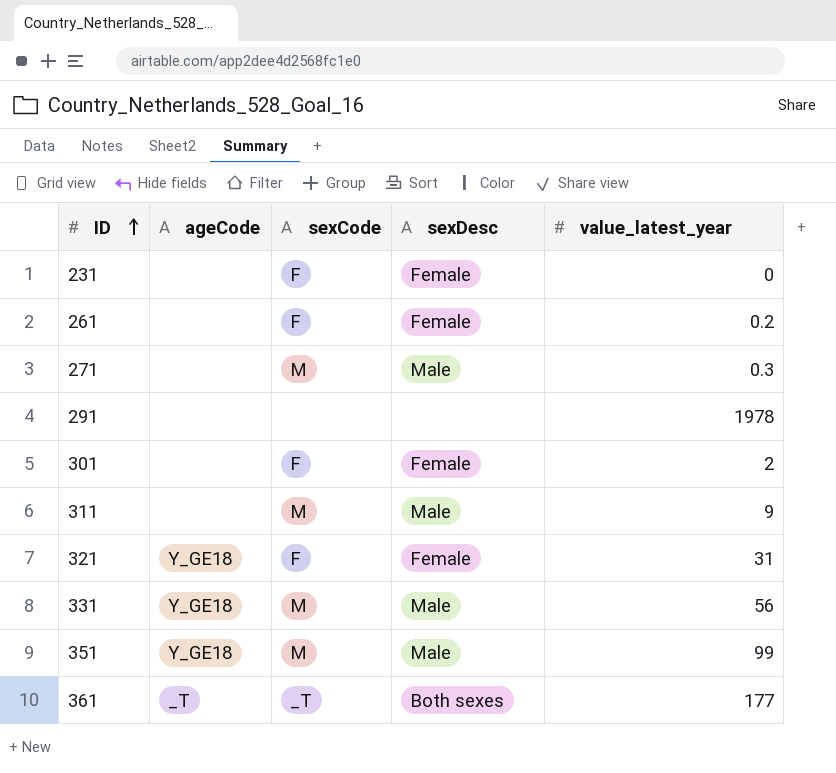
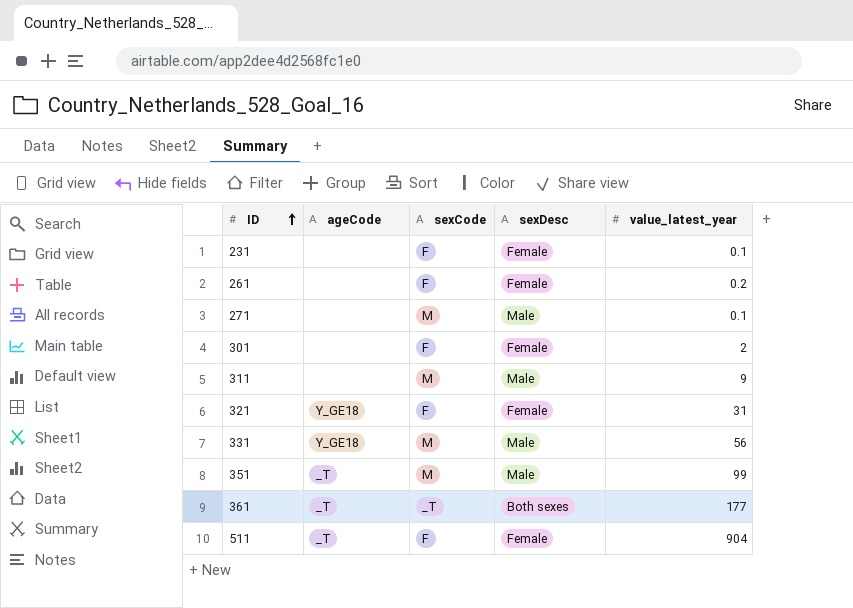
row 291: none | none | none | 1978 -> none
231 | value_latest_year: 0 -> 0.1
271 | value_latest_year: 0.3 -> 0.1
351 | ageCode: Y_GE18 -> _T
row 511: none -> _T | F | Female | 904

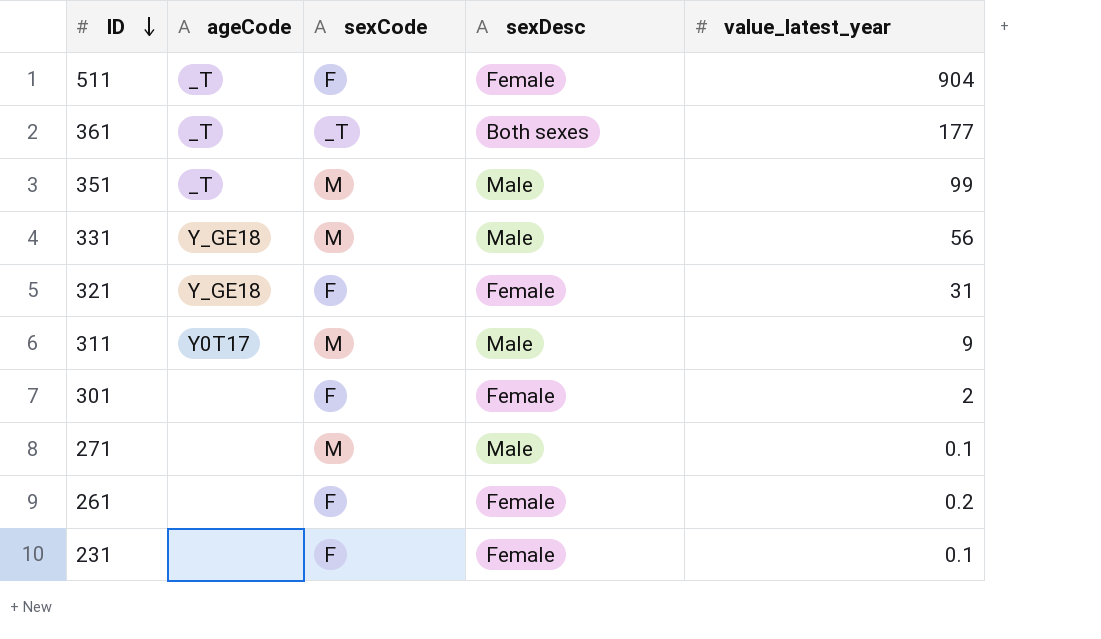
row order: ID ascending -> ID descending
311 | ageCode: none -> Y0T17

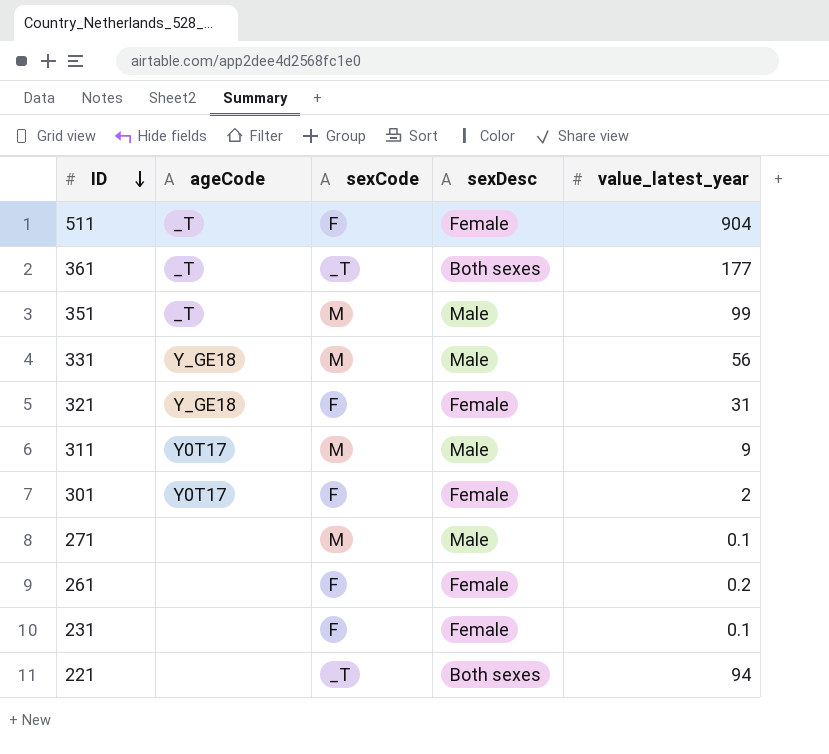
301 | ageCode: none -> Y0T17
row 221: none -> none | _T | Both sexes | 94

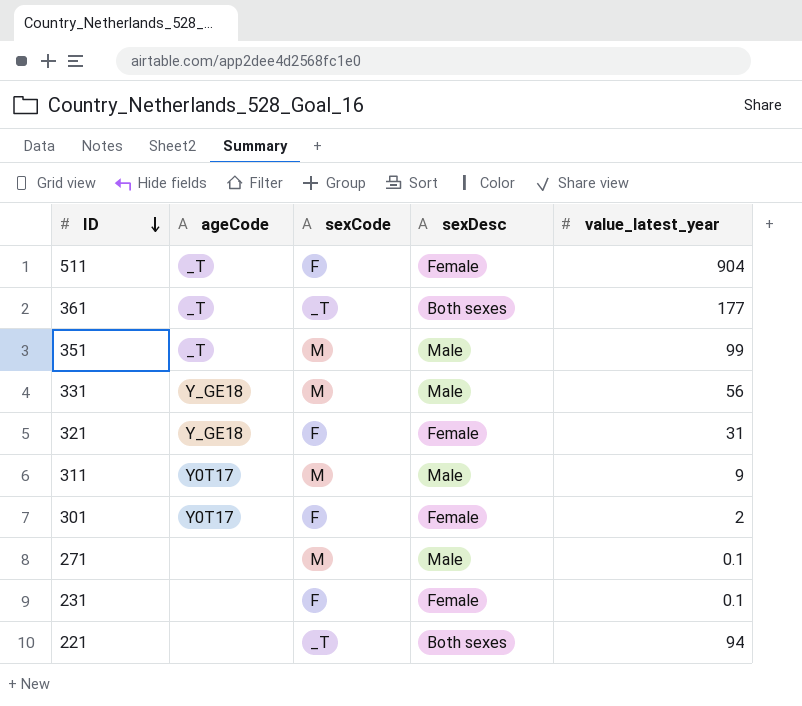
row 261: none | F | Female | 0.2 -> none

